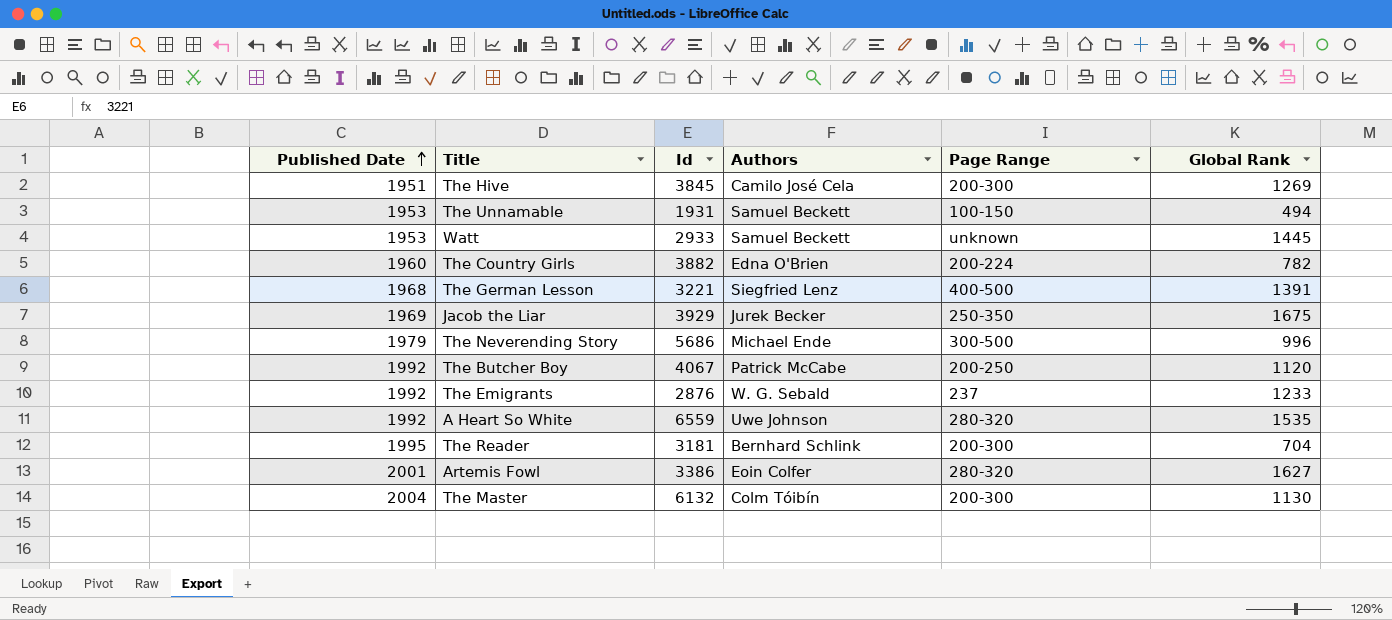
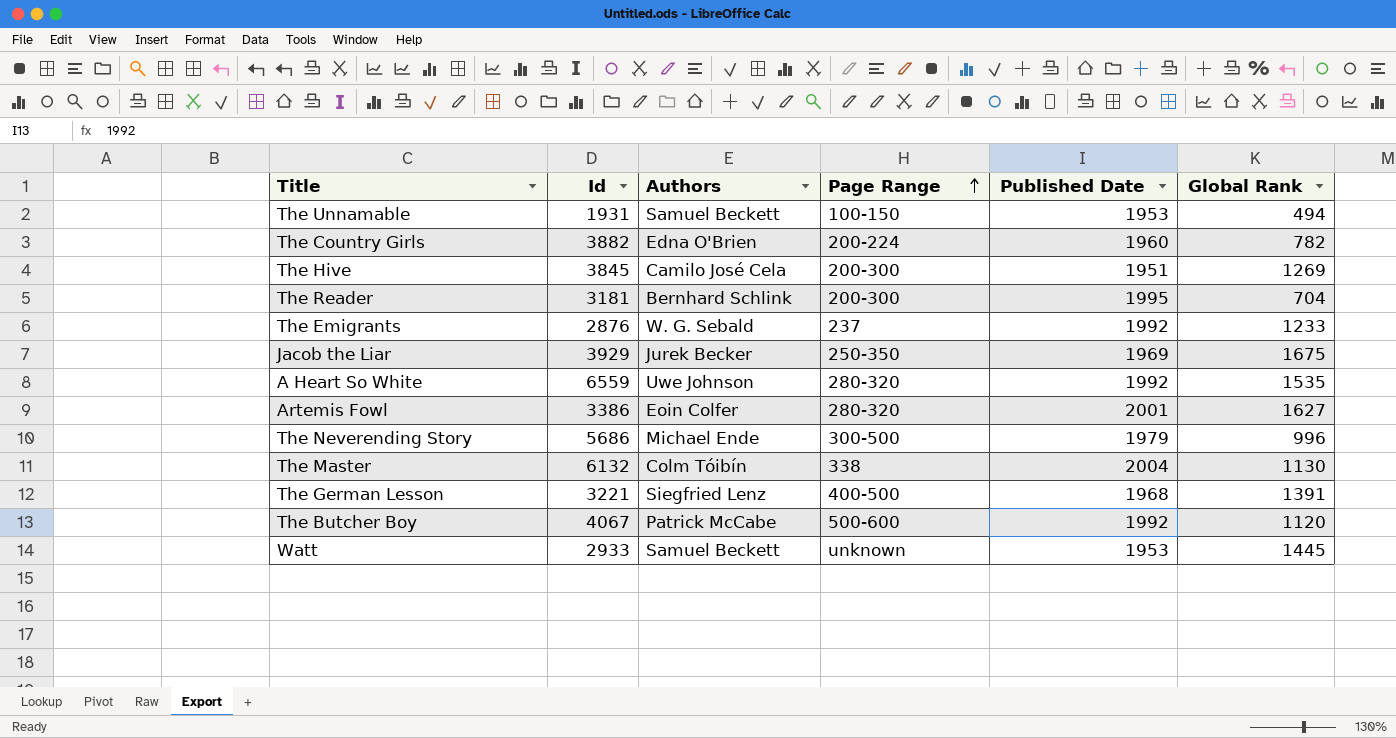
row order: Published Date ascending -> Page Range ascending
column Published Date | position: 1 -> 5
The Master | Page Range: 200-300 -> 338
The Butcher Boy | Page Range: 200-250 -> 500-600

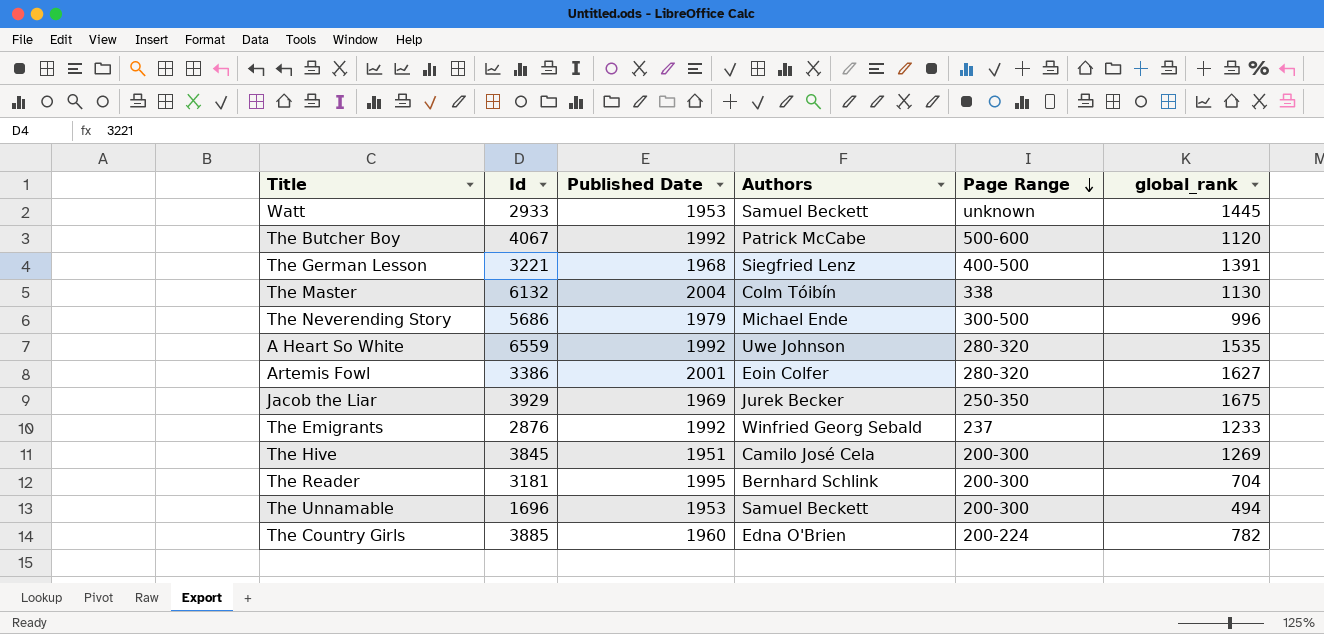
row order: Page Range ascending -> Page Range descending
column Published Date | position: 5 -> 3
column name: Global Rank -> global_rank
The Emigrants | Authors: W. G. Sebald -> Winfried Georg Sebald
The Unnamable | Id: 1931 -> 1696
The Unnamable | Page Range: 100-150 -> 200-300
The Country Girls | Id: 3882 -> 3885

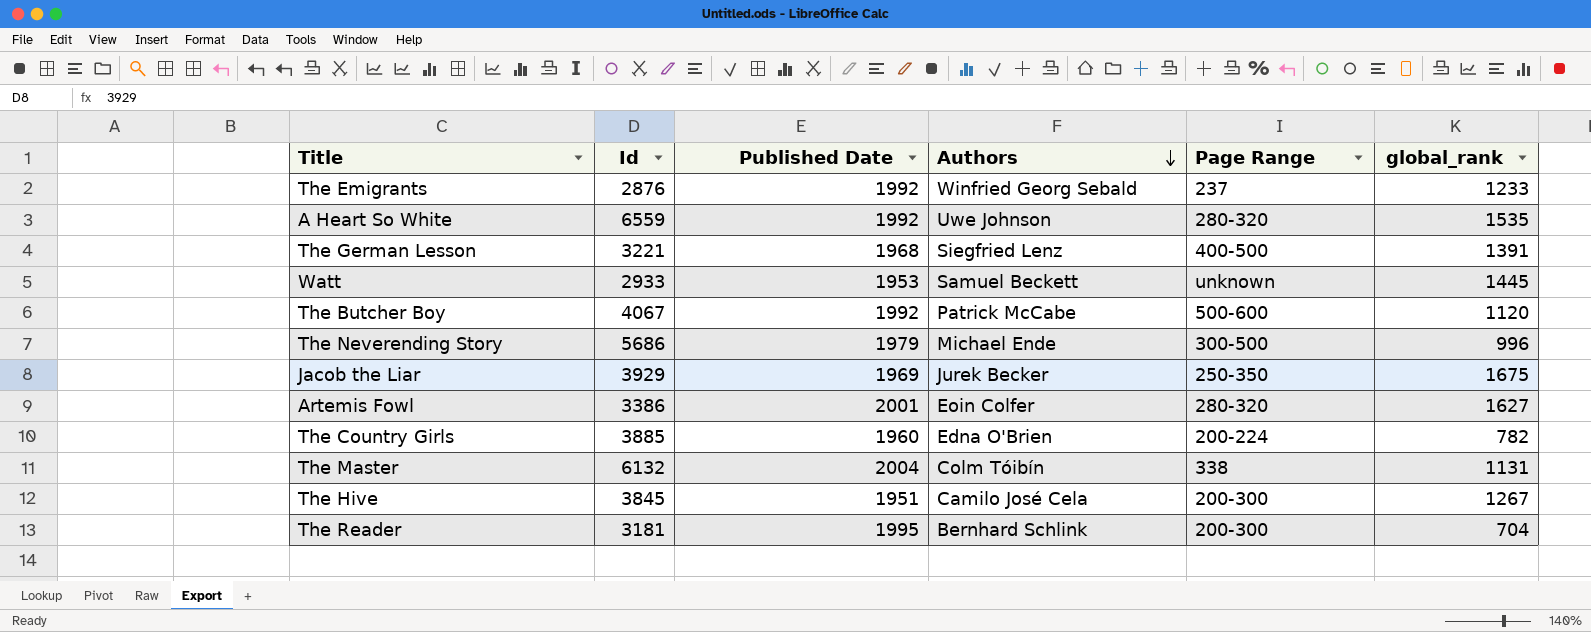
row order: Page Range descending -> Authors descending
row The Unnamable: 1696 | 1953 | Samuel Beckett | 200-300 | 494 -> none
The Master | global_rank: 1130 -> 1131
The Hive | global_rank: 1269 -> 1267

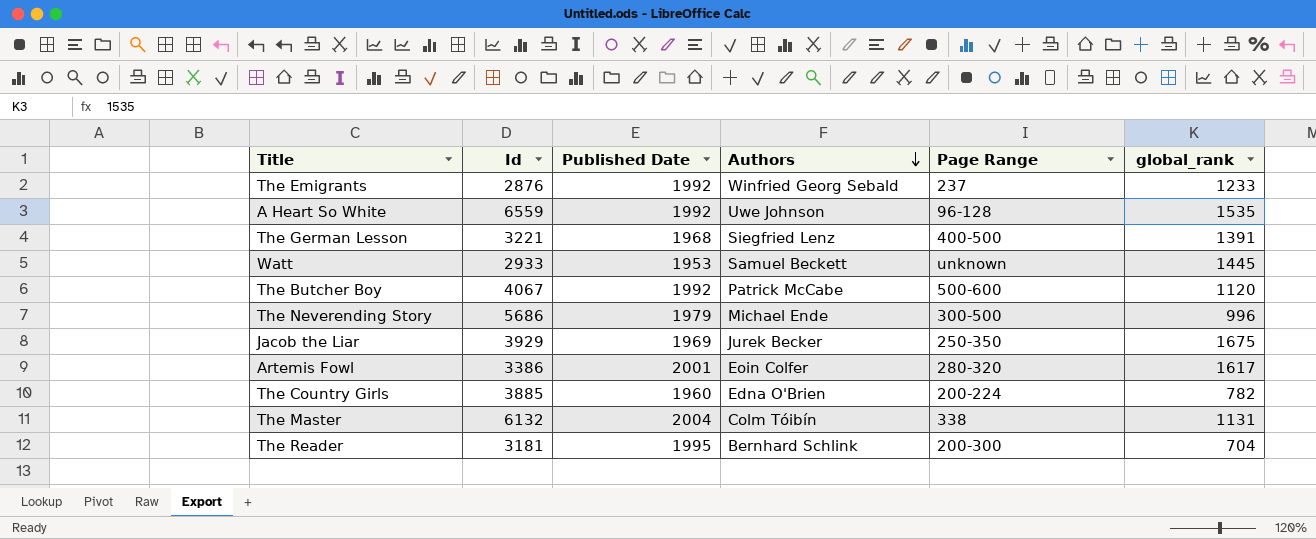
row The Hive: 3845 | 1951 | Camilo José Cela | 200-300 | 1267 -> none
A Heart So White | Page Range: 280-320 -> 96-128
Artemis Fowl | global_rank: 1627 -> 1617

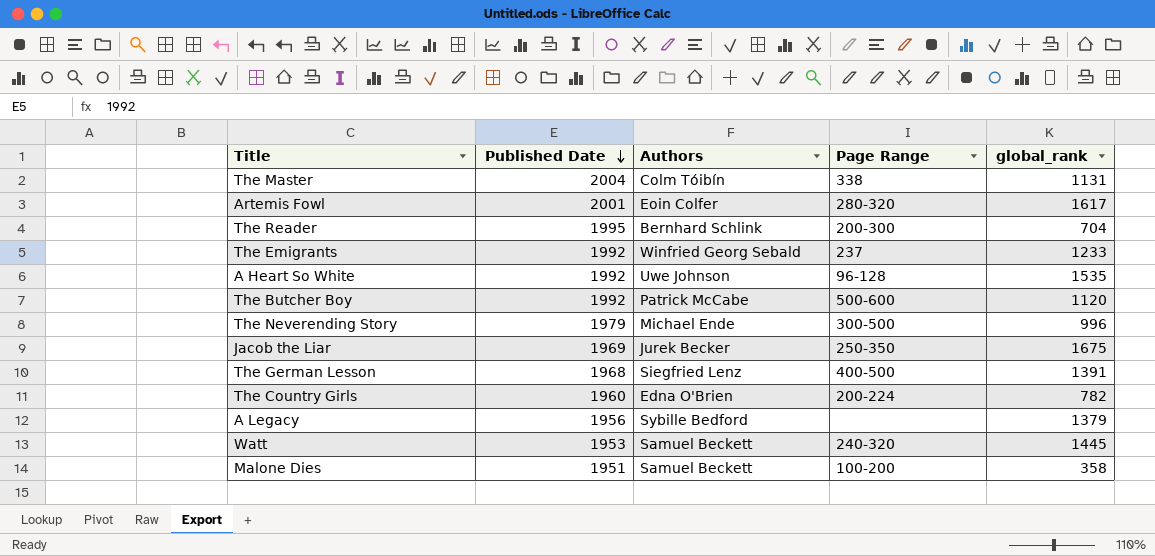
row order: Authors descending -> Published Date descending
column Id | position: 2 -> none
row A Legacy: none -> 1956 | Sybille Bedford | none | 1379
Watt | Page Range: unknown -> 240-320
row Malone Dies: none -> 1951 | Samuel Beckett | 100-200 | 358

